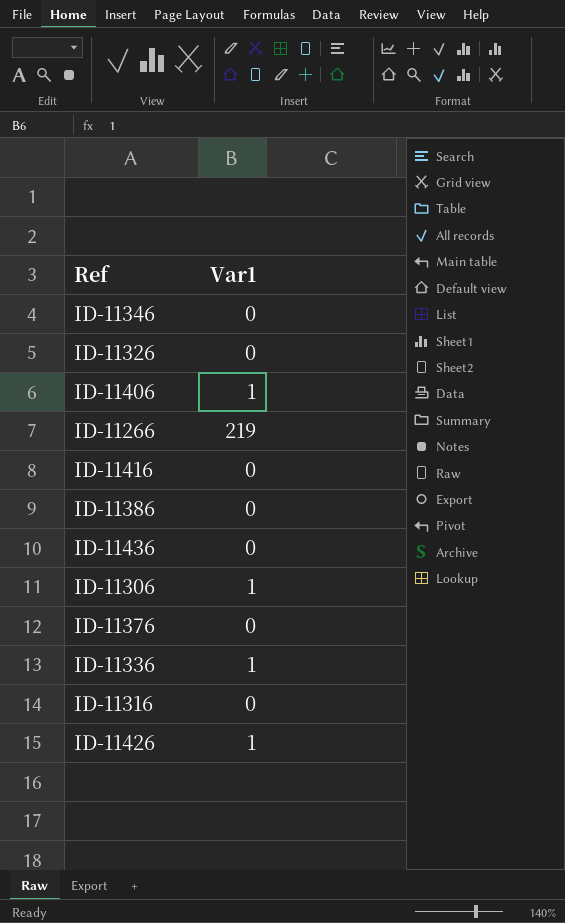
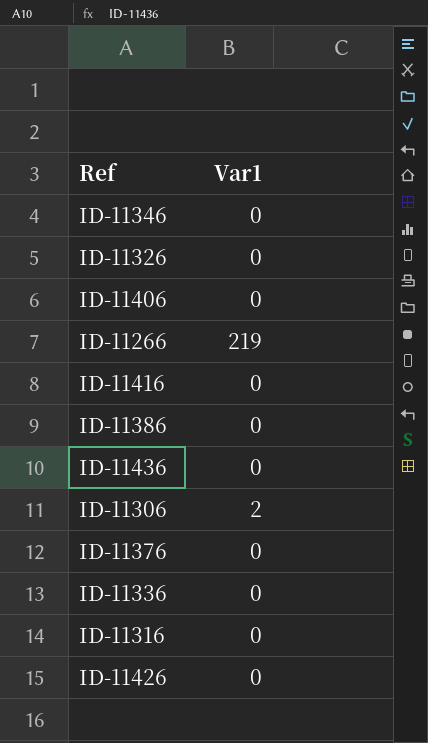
ID-11406 | Var1: 1 -> 0
ID-11306 | Var1: 1 -> 2
ID-11336 | Var1: 1 -> 0
ID-11426 | Var1: 1 -> 0

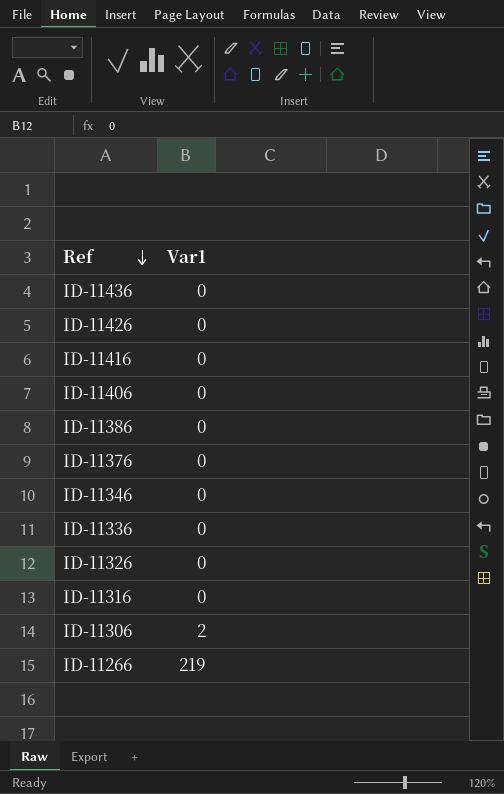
row order: none -> Ref descending

